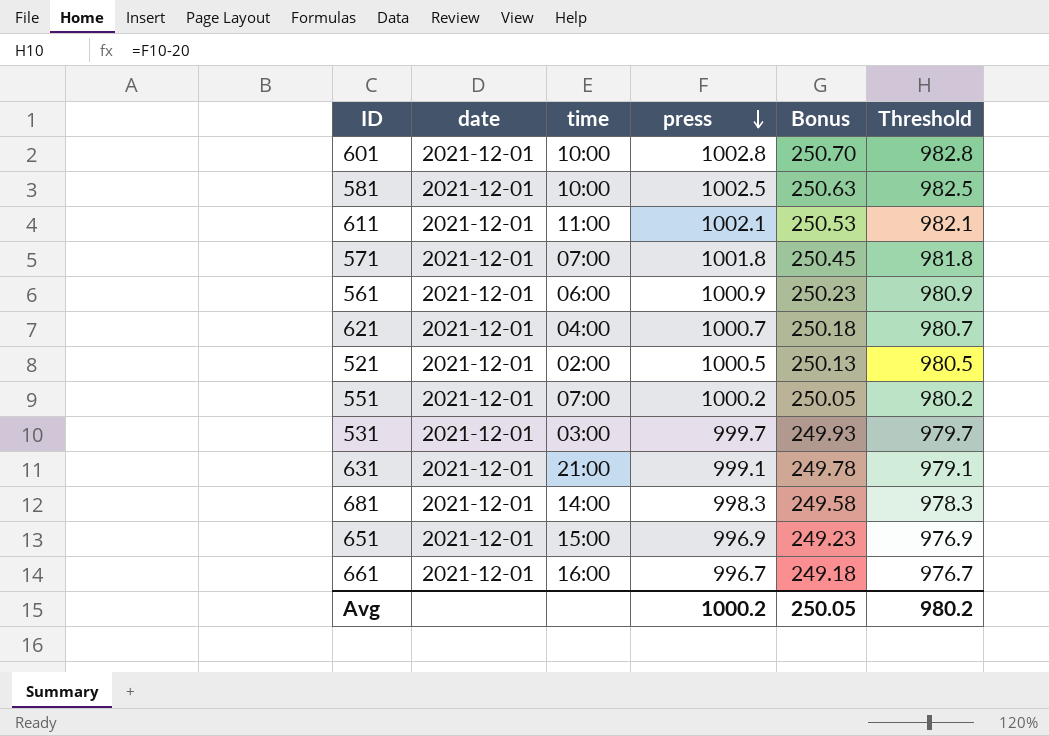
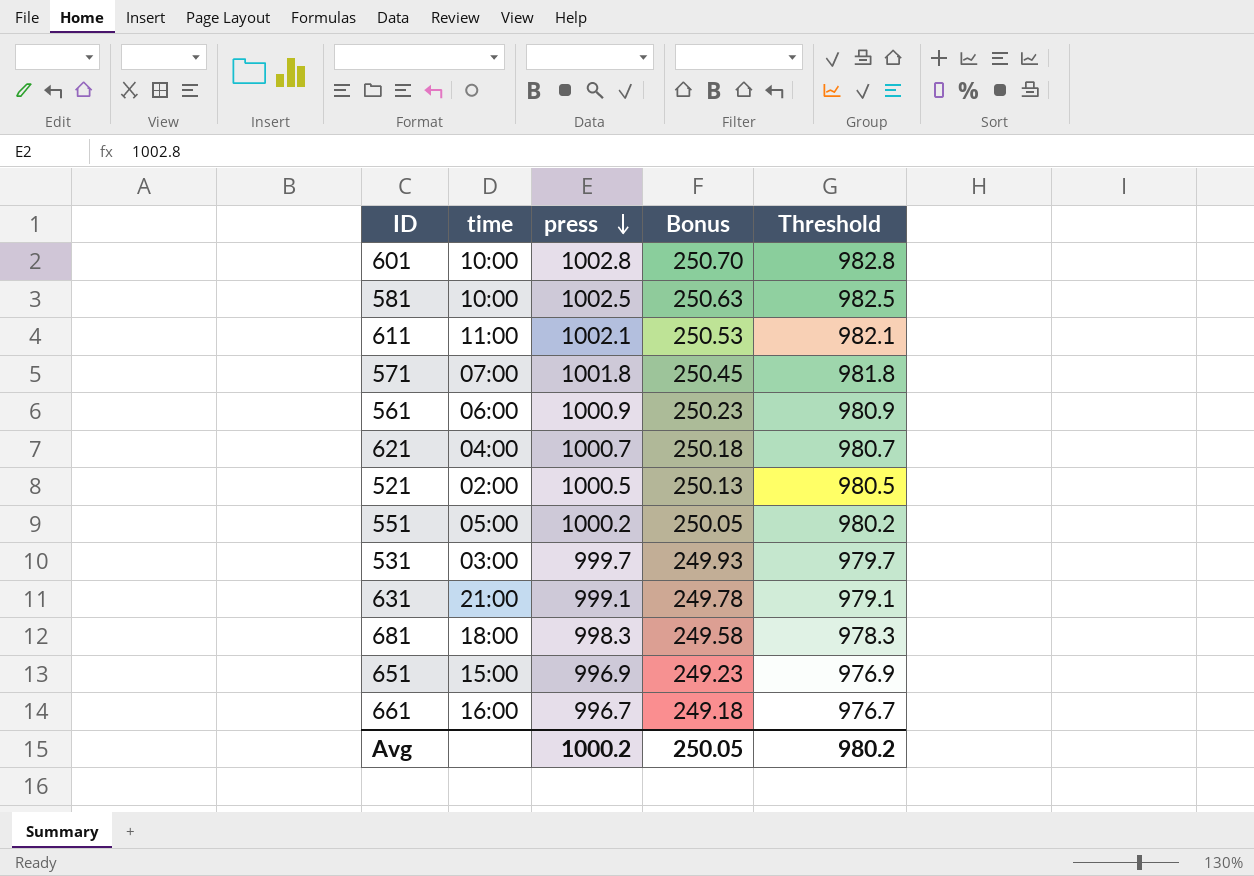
column date | position: 2 -> none
551 | time: 07:00 -> 05:00
681 | time: 14:00 -> 18:00

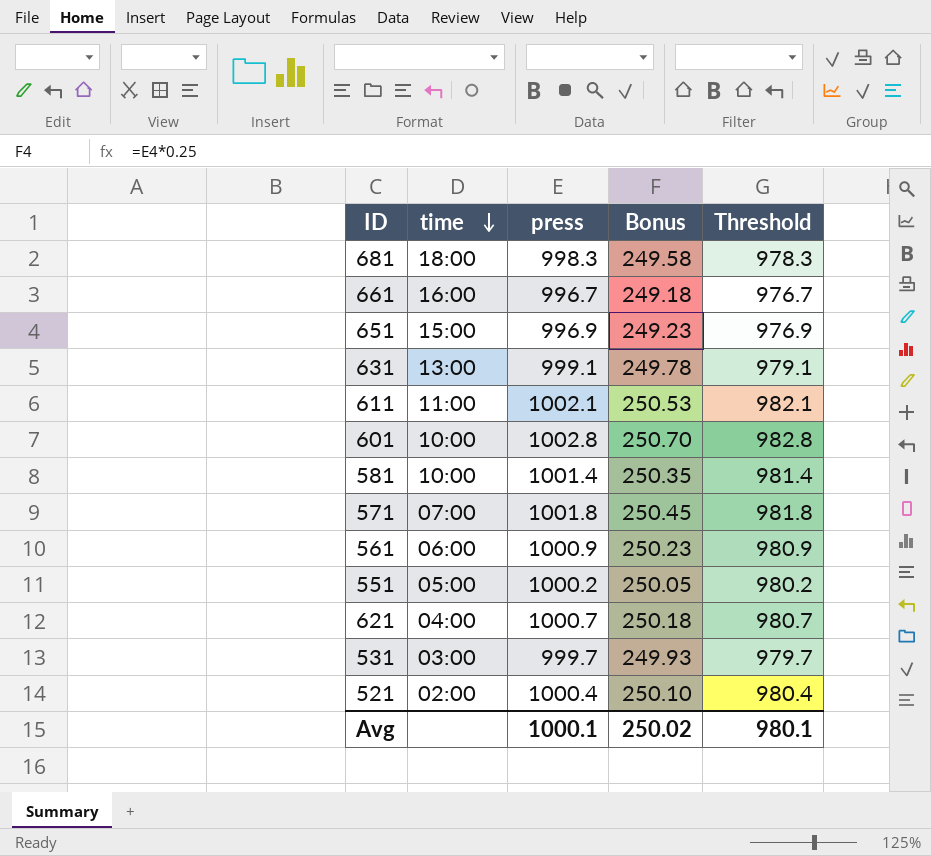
row order: press descending -> time descending
631 | time: 21:00 -> 13:00
581 | press: 1002.5 -> 1001.4
581 | Bonus: 250.63 -> 250.35
581 | Threshold: 982.5 -> 981.4
521 | press: 1000.5 -> 1000.4
521 | Bonus: 250.13 -> 250.10
521 | Threshold: 980.5 -> 980.4
Avg | press: 1000.2 -> 1000.1
Avg | Bonus: 250.05 -> 250.02
Avg | Threshold: 980.2 -> 980.1

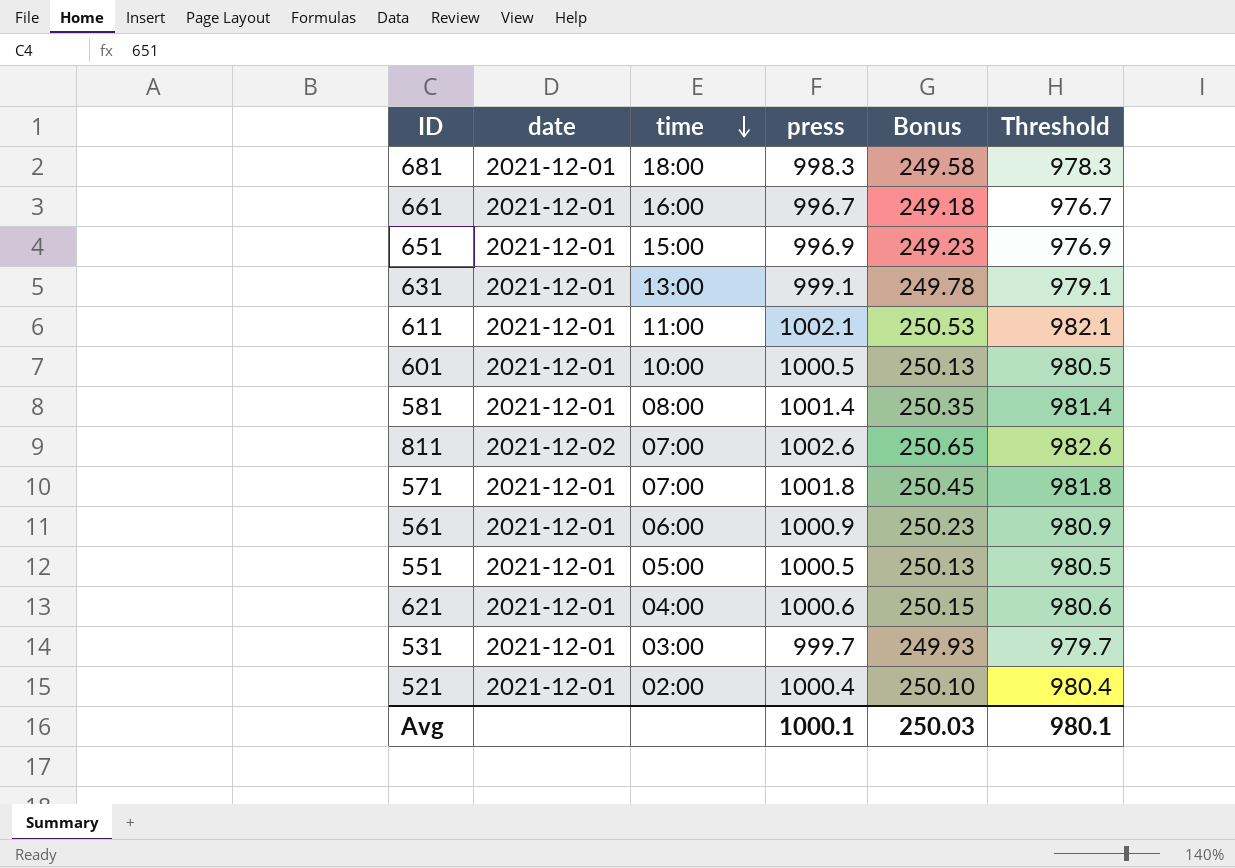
column date | position: none -> 2
601 | press: 1002.8 -> 1000.5
601 | Bonus: 250.70 -> 250.13
601 | Threshold: 982.8 -> 980.5
581 | time: 10:00 -> 08:00
row 811: none -> 2021-12-02 | 07:00 | 1002.6 | 250.65 | 982.6
551 | press: 1000.2 -> 1000.5
551 | Bonus: 250.05 -> 250.13
551 | Threshold: 980.2 -> 980.5
621 | press: 1000.7 -> 1000.6
621 | Bonus: 250.18 -> 250.15
621 | Threshold: 980.7 -> 980.6
Avg | Bonus: 250.02 -> 250.03

